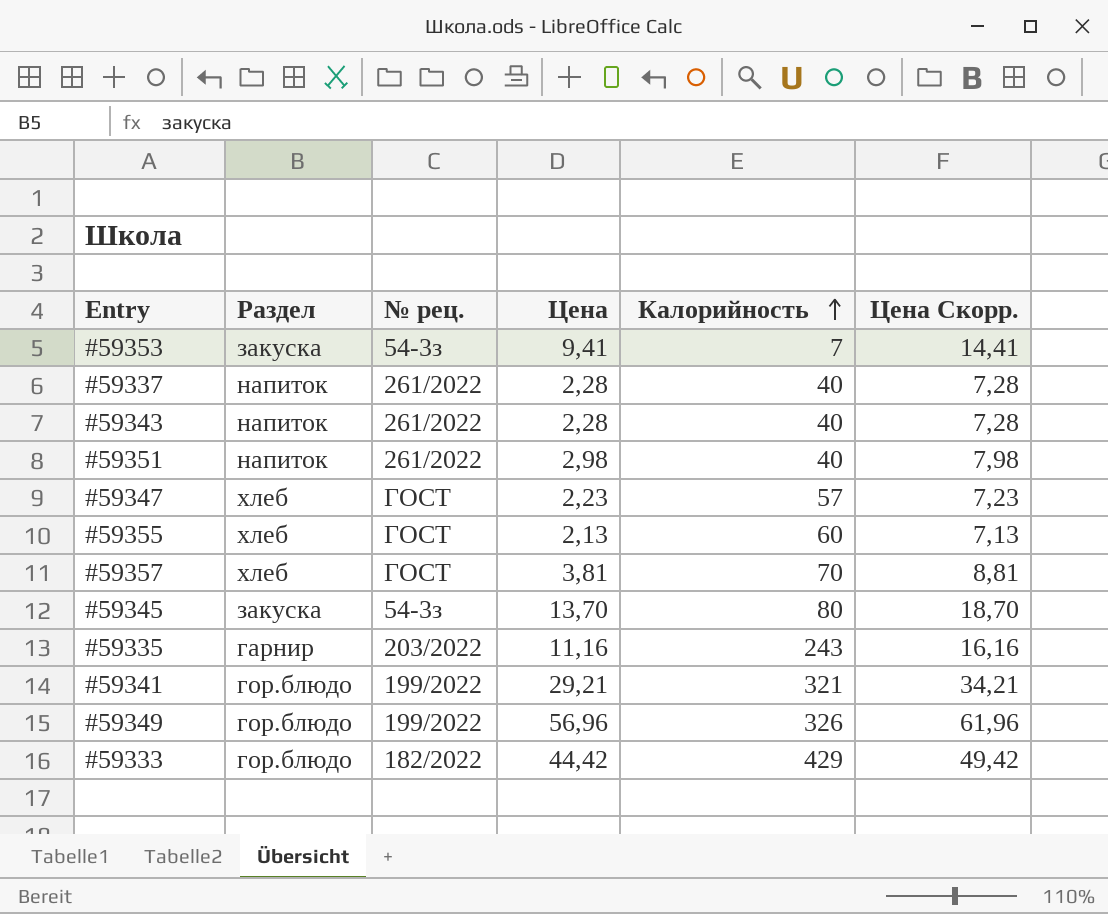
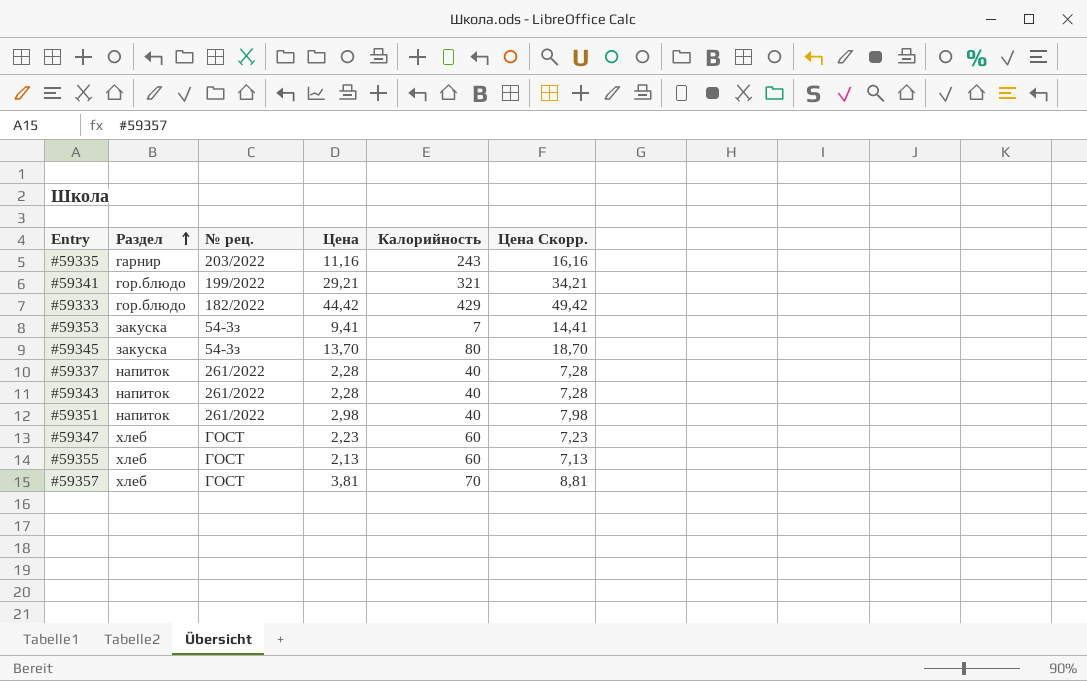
row order: Калорийность ascending -> Раздел ascending
row #59349: гор.блюдо | 199/2022 | 56,96 | 326 | 61,96 -> none
#59347 | Калорийность: 57 -> 60

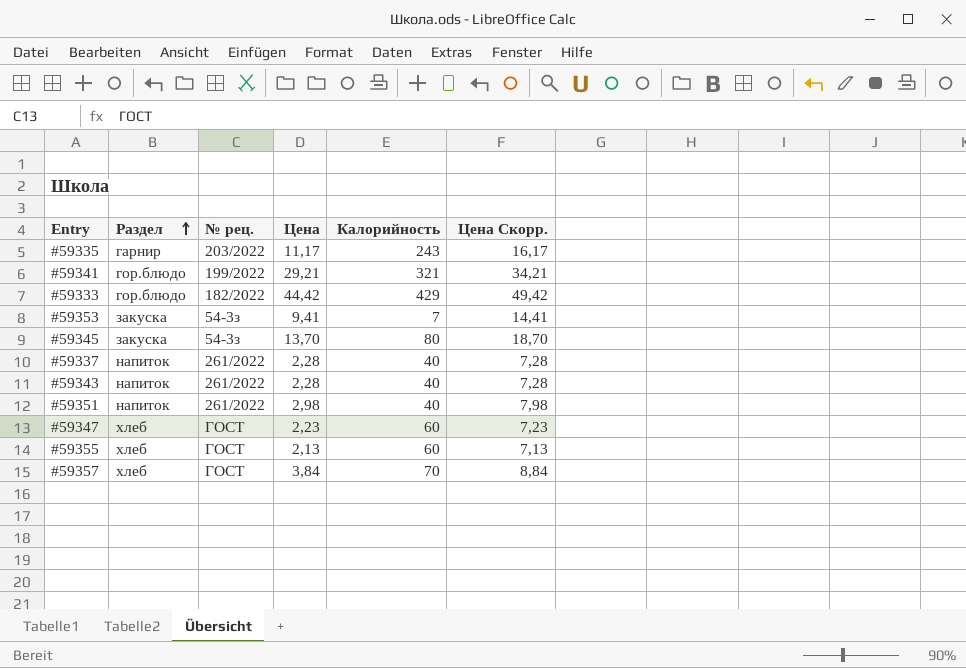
#59335 | Цена: 11,16 -> 11,17
#59335 | Цена Скорр.: 16,16 -> 16,17
#59357 | Цена: 3,81 -> 3,84
#59357 | Цена Скорр.: 8,81 -> 8,84

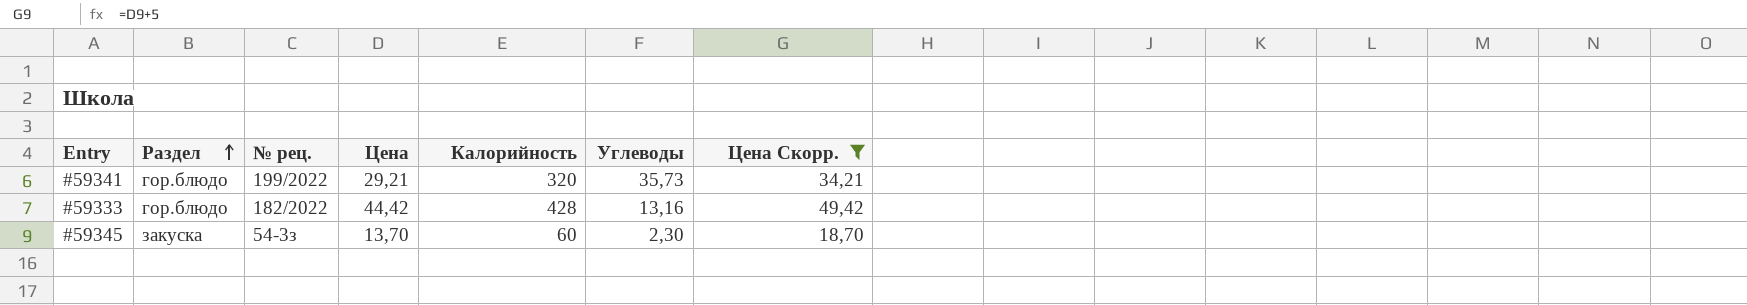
filter: none -> Цена Скорр. >= 18,70
column Углеводы | position: none -> 6
#59341 | Калорийность: 321 -> 320
#59333 | Калорийность: 429 -> 428
#59345 | Калорийность: 80 -> 60

